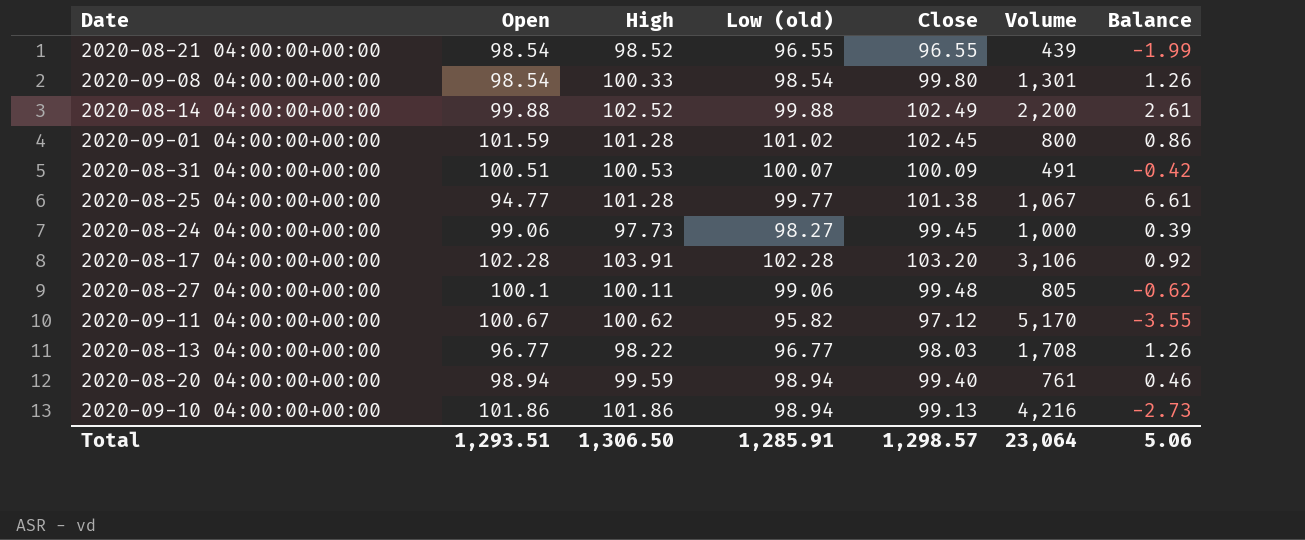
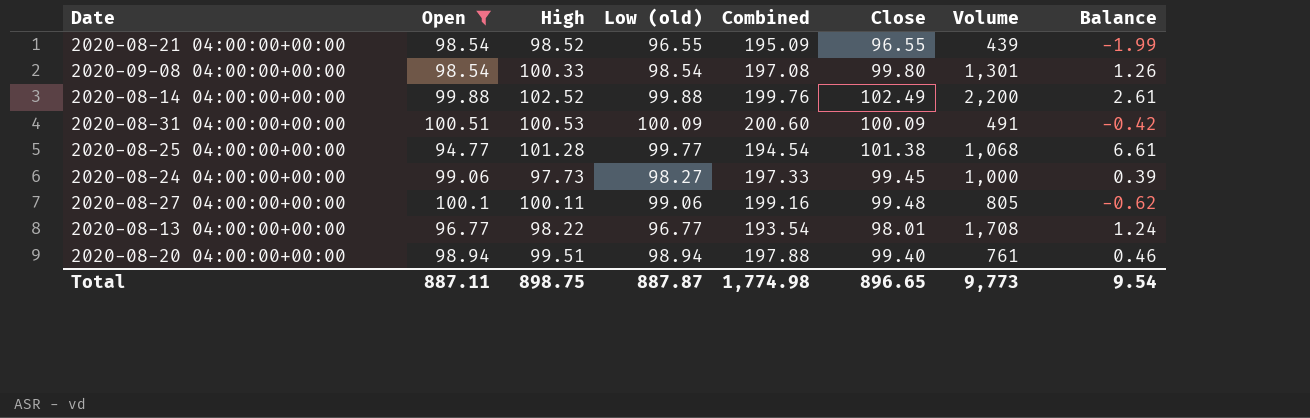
filter: none -> Open <= 100.51
column Combined | formula: none -> [Open] + [Low (old)]
2020-08-31 04:00:00+00:00 | Low (old): 100.07 -> 100.09
2020-08-25 04:00:00+00:00 | Volume: 1,067 -> 1,068
2020-08-13 04:00:00+00:00 | Close: 98.03 -> 98.01
2020-08-13 04:00:00+00:00 | Balance: 1.26 -> 1.24
2020-08-20 04:00:00+00:00 | High: 99.59 -> 99.51
Total | Open: 1,293.51 -> 887.11
Total | High: 1,306.50 -> 898.75
Total | Low (old): 1,285.91 -> 887.87
Total | Close: 1,298.57 -> 896.65
Total | Volume: 23,064 -> 9,773
Total | Balance: 5.06 -> 9.54

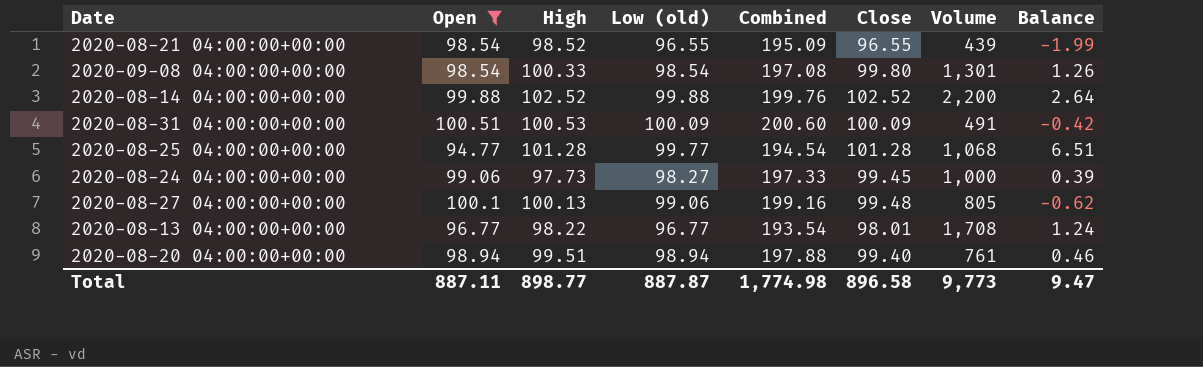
2020-08-14 04:00:00+00:00 | Close: 102.49 -> 102.52
2020-08-14 04:00:00+00:00 | Balance: 2.61 -> 2.64
2020-08-25 04:00:00+00:00 | Close: 101.38 -> 101.28
2020-08-25 04:00:00+00:00 | Balance: 6.61 -> 6.51
2020-08-27 04:00:00+00:00 | High: 100.11 -> 100.13
Total | High: 898.75 -> 898.77
Total | Close: 896.65 -> 896.58
Total | Balance: 9.54 -> 9.47

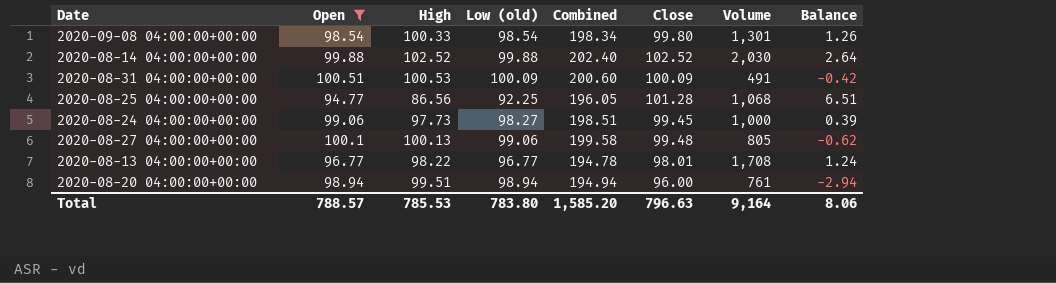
column Combined | formula: [Open] + [Low (old)] -> [Open] + [Close]
row 2020-08-21 04:00:00+00:00: 98.54 | 98.52 | 96.55 | 195.09 | 96.55 | 439 | -1.99 -> none
2020-08-14 04:00:00+00:00 | Volume: 2,200 -> 2,030
2020-08-25 04:00:00+00:00 | High: 101.28 -> 86.56
2020-08-25 04:00:00+00:00 | Low (old): 99.77 -> 92.25
2020-08-20 04:00:00+00:00 | Close: 99.40 -> 96.00
2020-08-20 04:00:00+00:00 | Balance: 0.46 -> -2.94
Total | Open: 887.11 -> 788.57
Total | High: 898.77 -> 785.53
Total | Low (old): 887.87 -> 783.80
Total | Combined: 1,774.98 -> 1,585.20
Total | Close: 896.58 -> 796.63
Total | Volume: 9,773 -> 9,164
Total | Balance: 9.47 -> 8.06

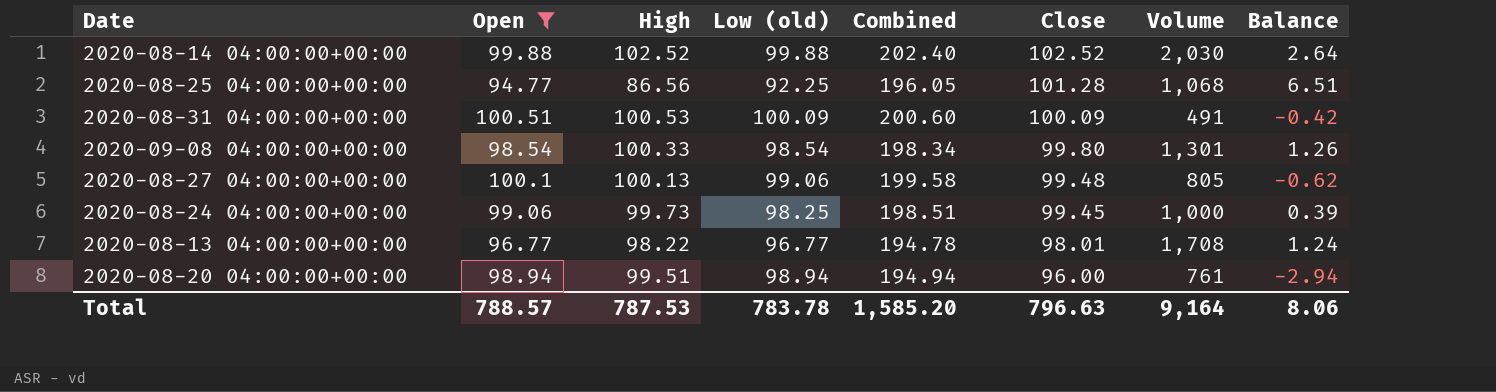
row order: none -> Close descending
2020-08-24 04:00:00+00:00 | High: 97.73 -> 99.73
2020-08-24 04:00:00+00:00 | Low (old): 98.27 -> 98.25
Total | High: 785.53 -> 787.53
Total | Low (old): 783.80 -> 783.78

